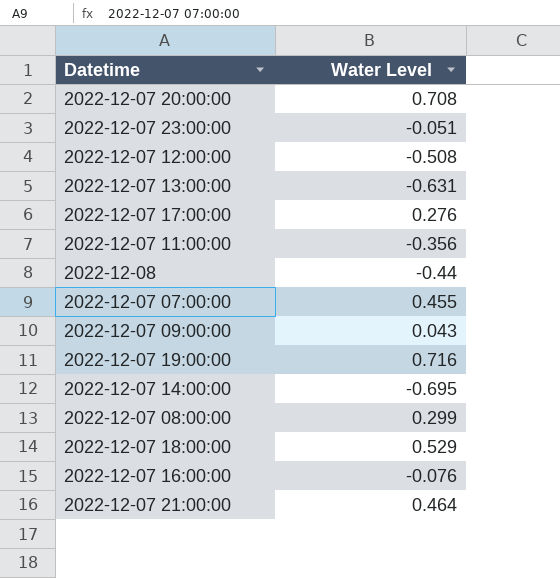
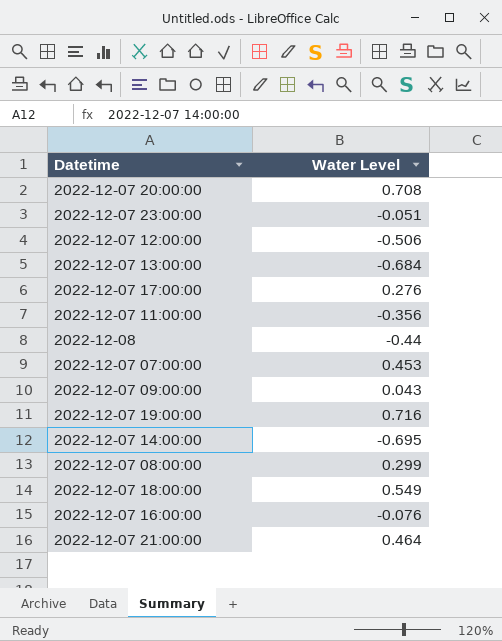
2022-12-07 12:00:00 | Water Level: -0.508 -> -0.506
2022-12-07 13:00:00 | Water Level: -0.631 -> -0.684
2022-12-07 07:00:00 | Water Level: 0.455 -> 0.453
2022-12-07 18:00:00 | Water Level: 0.529 -> 0.549

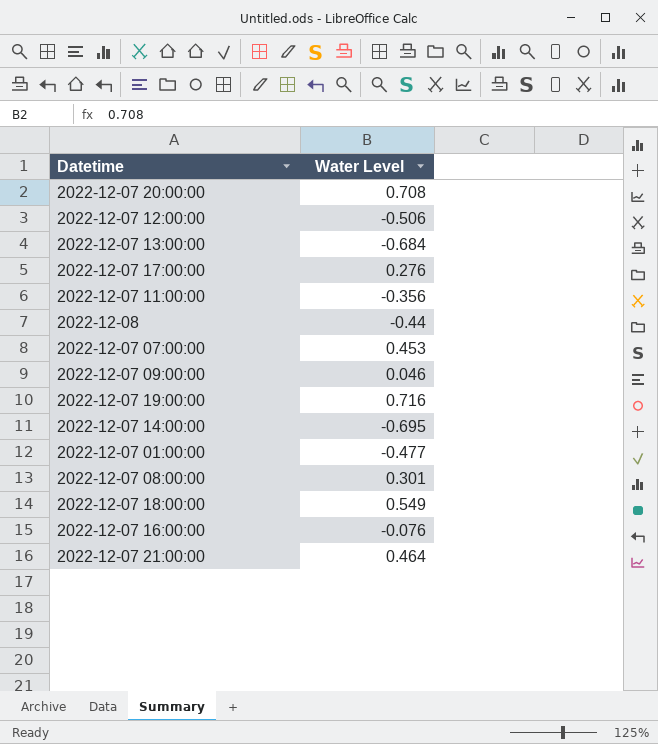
row 2022-12-07 23:00:00: -0.051 -> none
2022-12-07 09:00:00 | Water Level: 0.043 -> 0.046
row 2022-12-07 01:00:00: none -> -0.477
2022-12-07 08:00:00 | Water Level: 0.299 -> 0.301

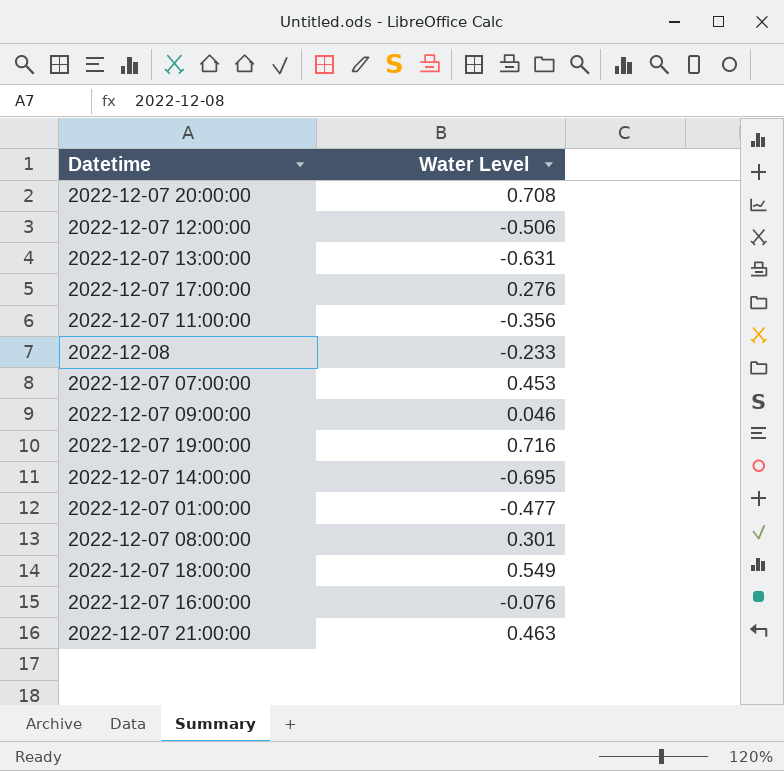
2022-12-07 13:00:00 | Water Level: -0.684 -> -0.631
2022-12-08 | Water Level: -0.44 -> -0.233
2022-12-07 21:00:00 | Water Level: 0.464 -> 0.463

